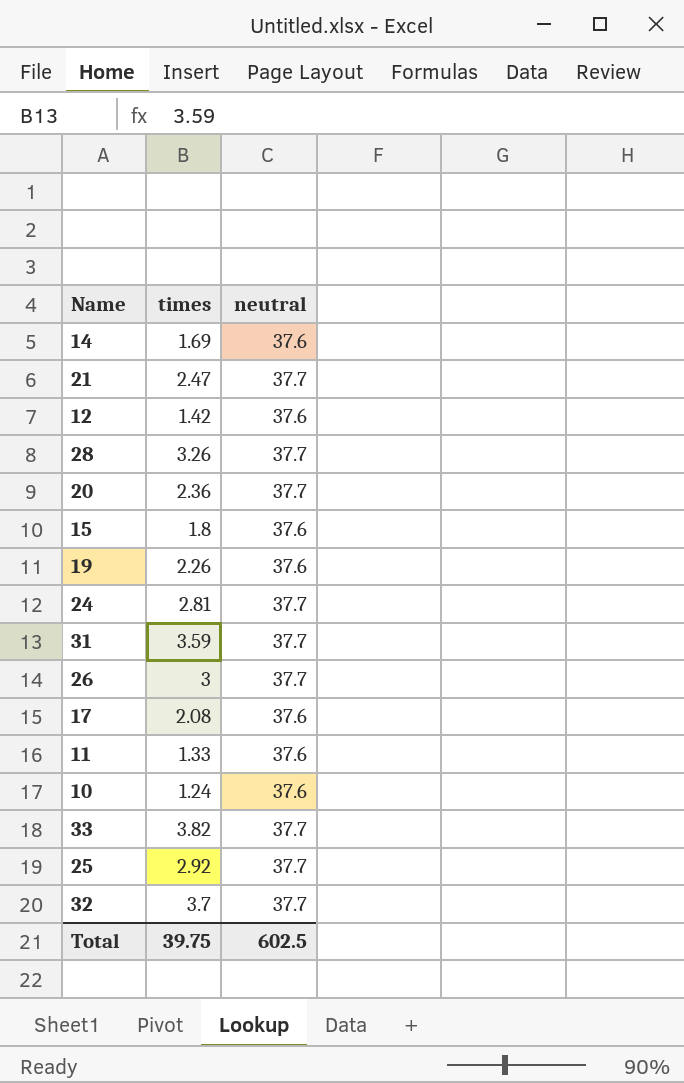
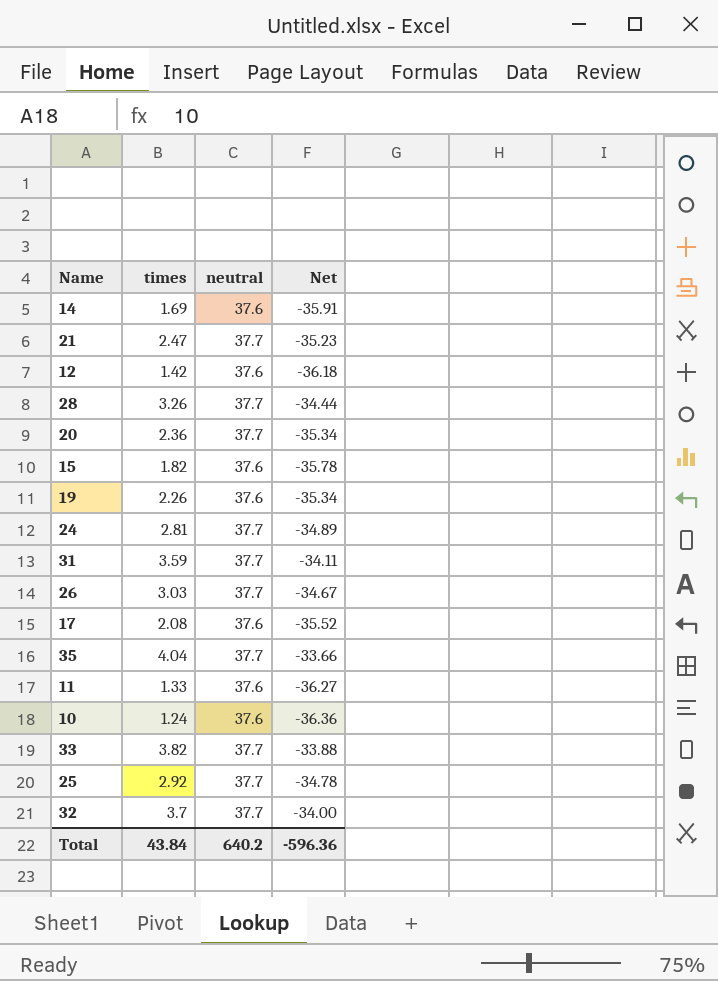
column Net | formula: none -> [times] - [neutral]
15 | times: 1.8 -> 1.82
26 | times: 3 -> 3.03
row 35: none -> 4.04 | 37.7 | -33.66
Total | times: 39.75 -> 43.84
Total | neutral: 602.5 -> 640.2

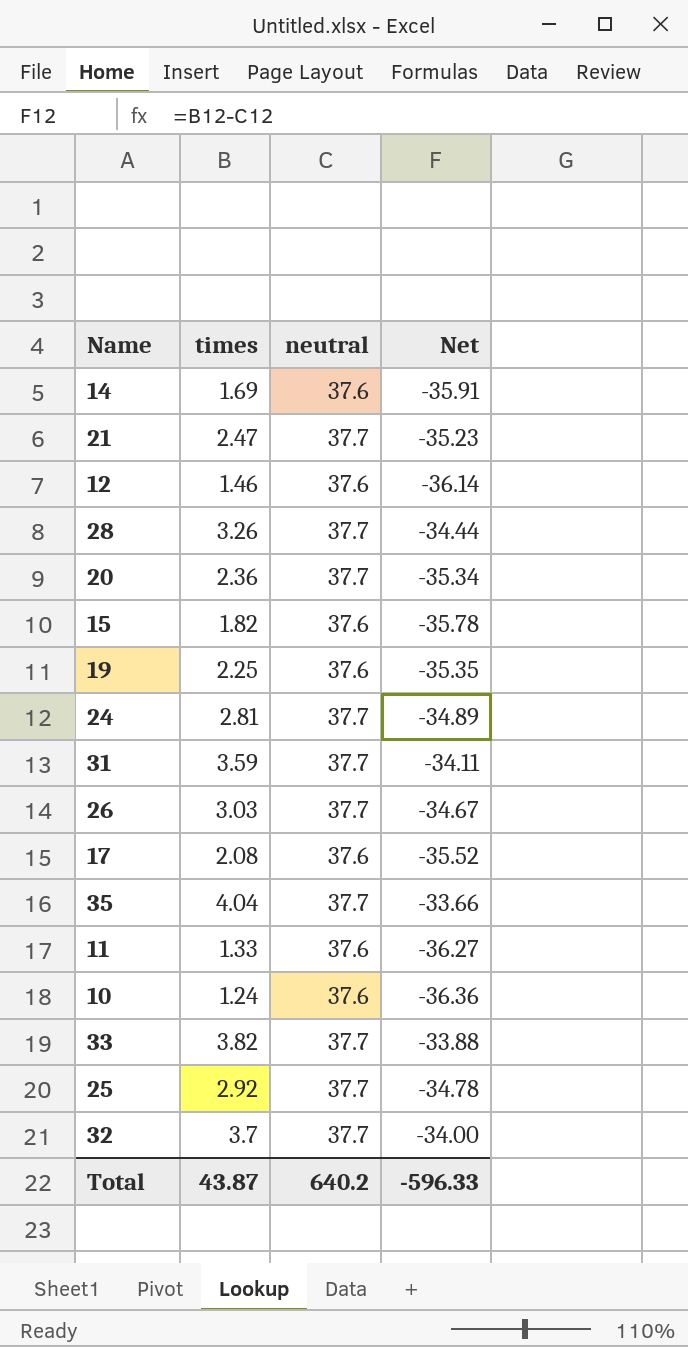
12 | times: 1.42 -> 1.46
12 | Net: -36.18 -> -36.14
19 | times: 2.26 -> 2.25
19 | Net: -35.34 -> -35.35
Total | times: 43.84 -> 43.87
Total | Net: -596.36 -> -596.33

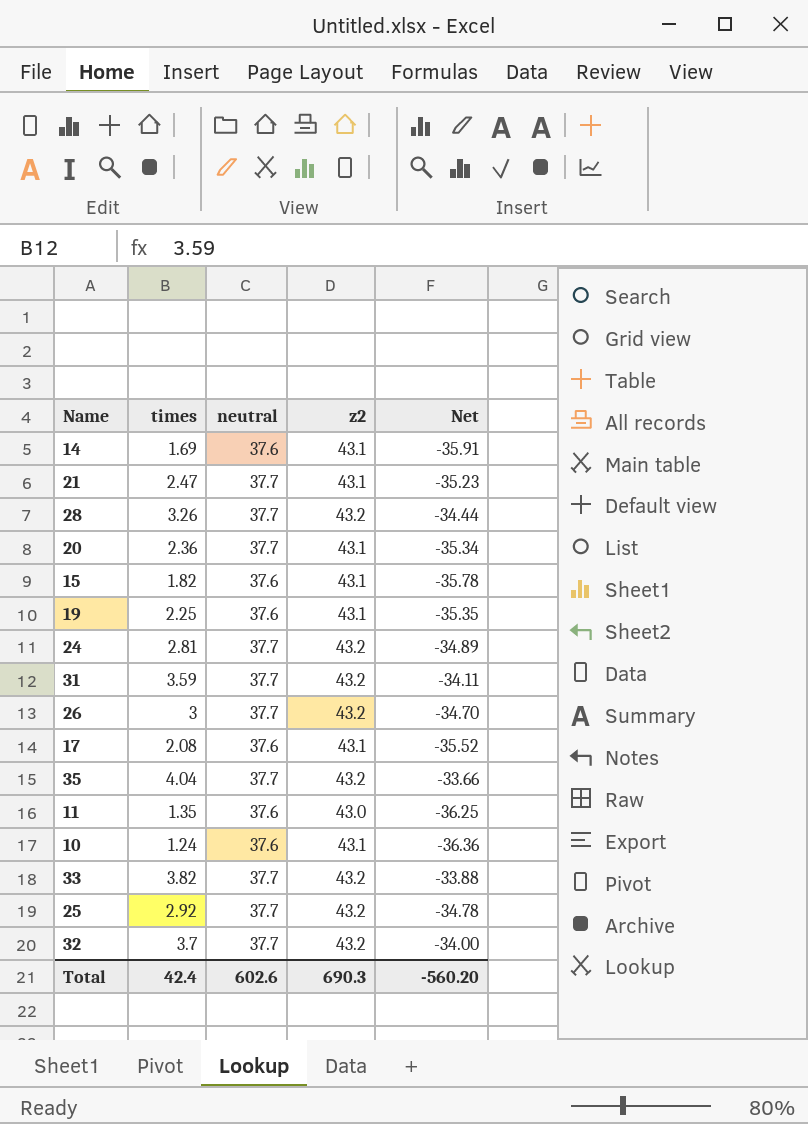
column z2 | position: none -> 4
row 12: 1.46 | 37.6 | -36.14 -> none
26 | times: 3.03 -> 3
26 | Net: -34.67 -> -34.70
11 | times: 1.33 -> 1.35
11 | Net: -36.27 -> -36.25
Total | times: 43.87 -> 42.4
Total | neutral: 640.2 -> 602.6
Total | Net: -596.33 -> -560.20

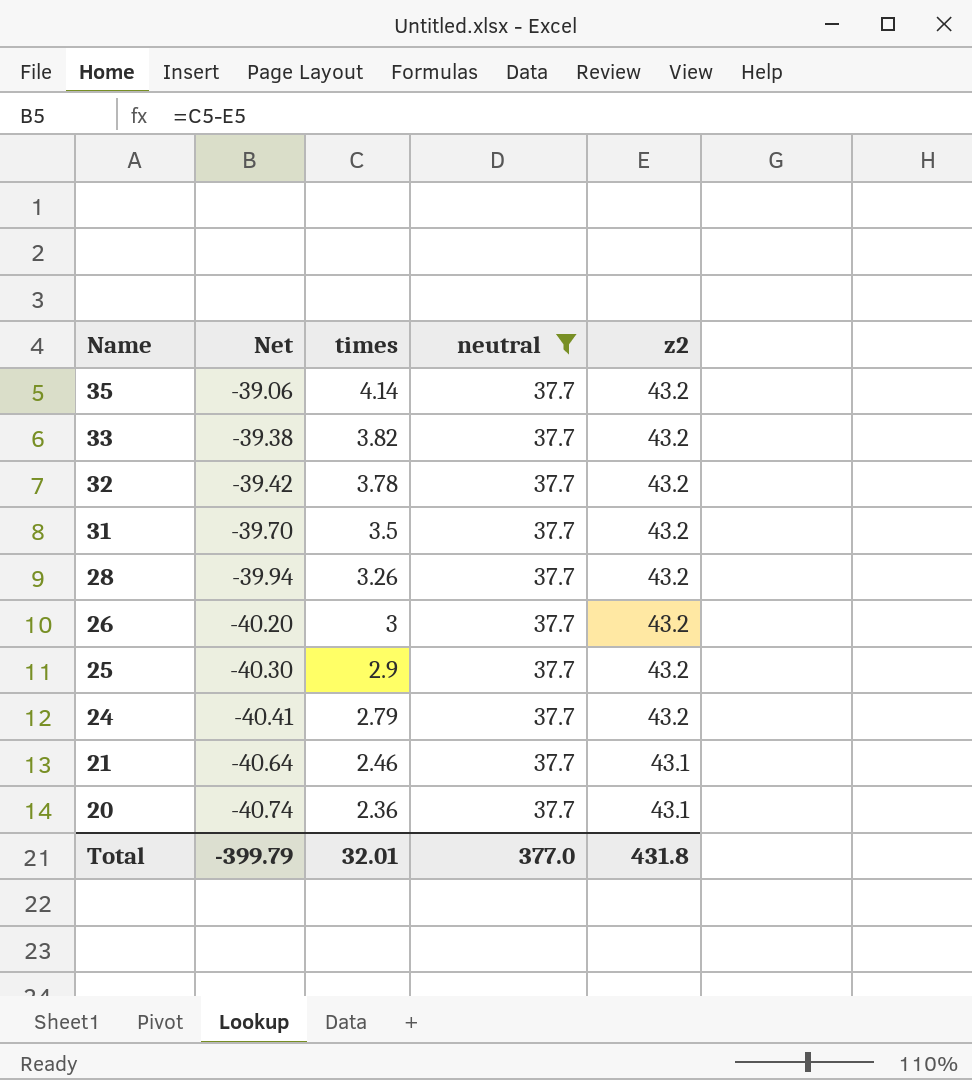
filter: none -> neutral = 37.7
row order: none -> Name descending
column Net | formula: [times] - [neutral] -> [times] - [z2]
column Net | position: 5 -> 2
35 | times: 4.04 -> 4.14
32 | times: 3.7 -> 3.78
31 | times: 3.59 -> 3.5
25 | times: 2.92 -> 2.9
24 | times: 2.81 -> 2.79
21 | times: 2.47 -> 2.46
Total | Net: -560.20 -> -399.79
Total | times: 42.4 -> 32.01
Total | neutral: 602.6 -> 377.0
Total | z2: 690.3 -> 431.8

